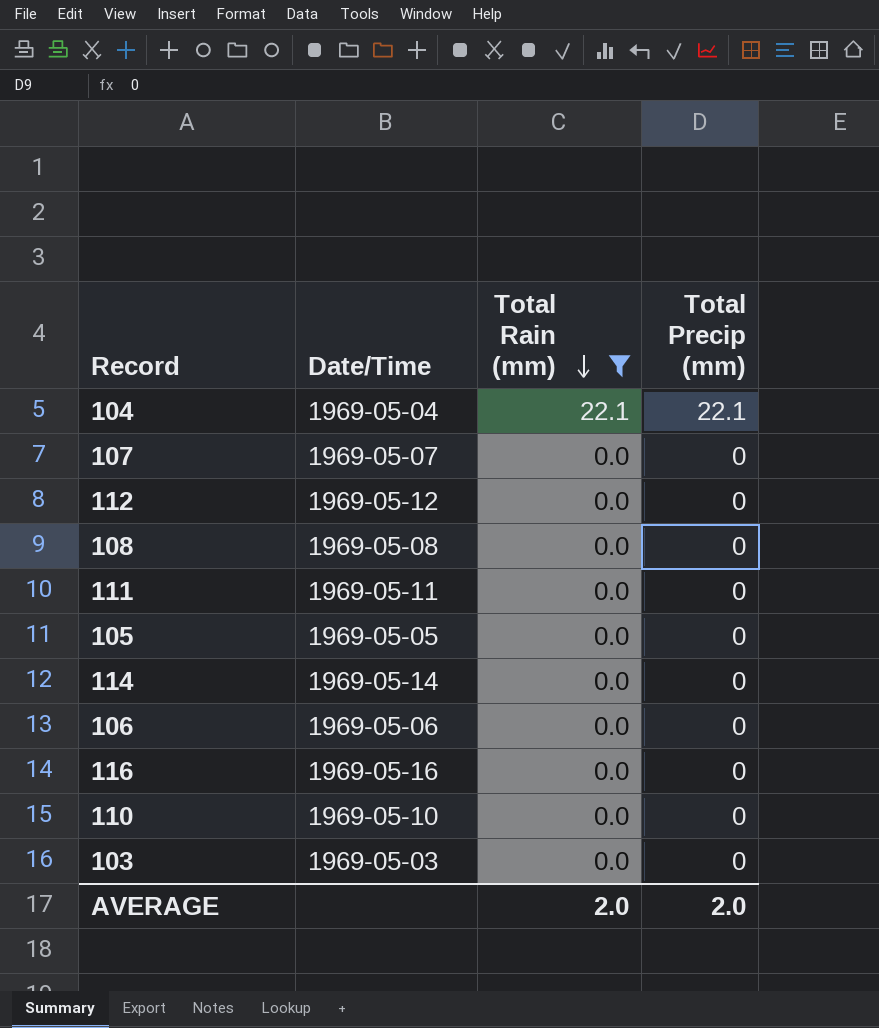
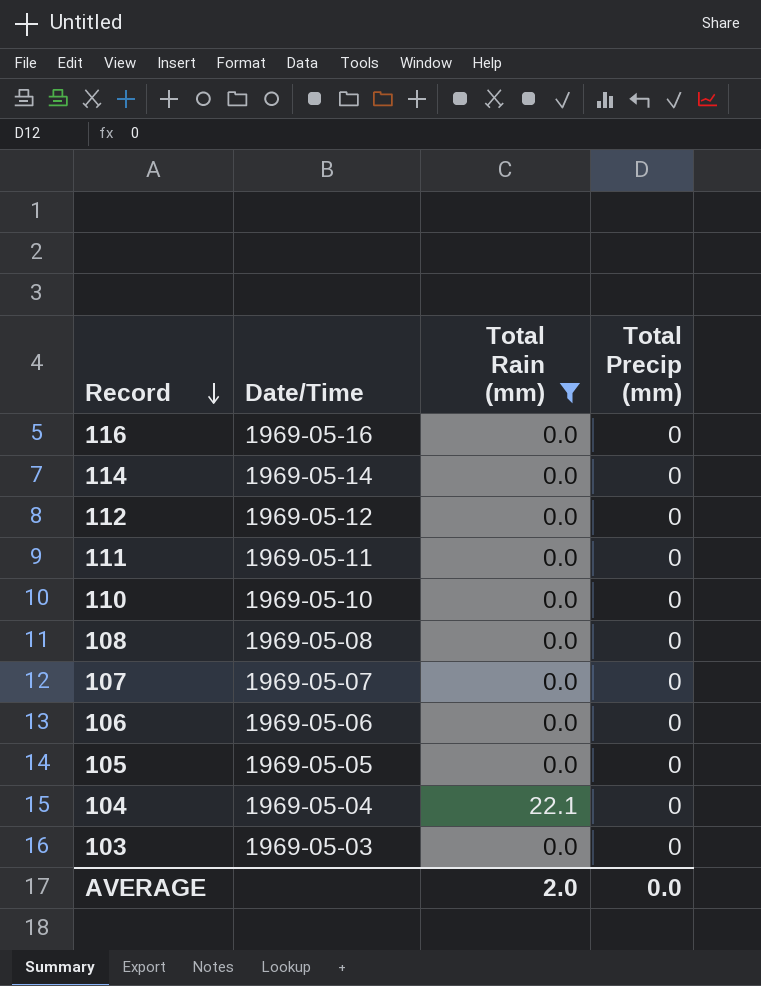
row order: Total Rain (mm) descending -> Record descending
104 | Total Precip (mm): 22.1 -> 0
AVERAGE | Total Precip (mm): 2.0 -> 0.0

